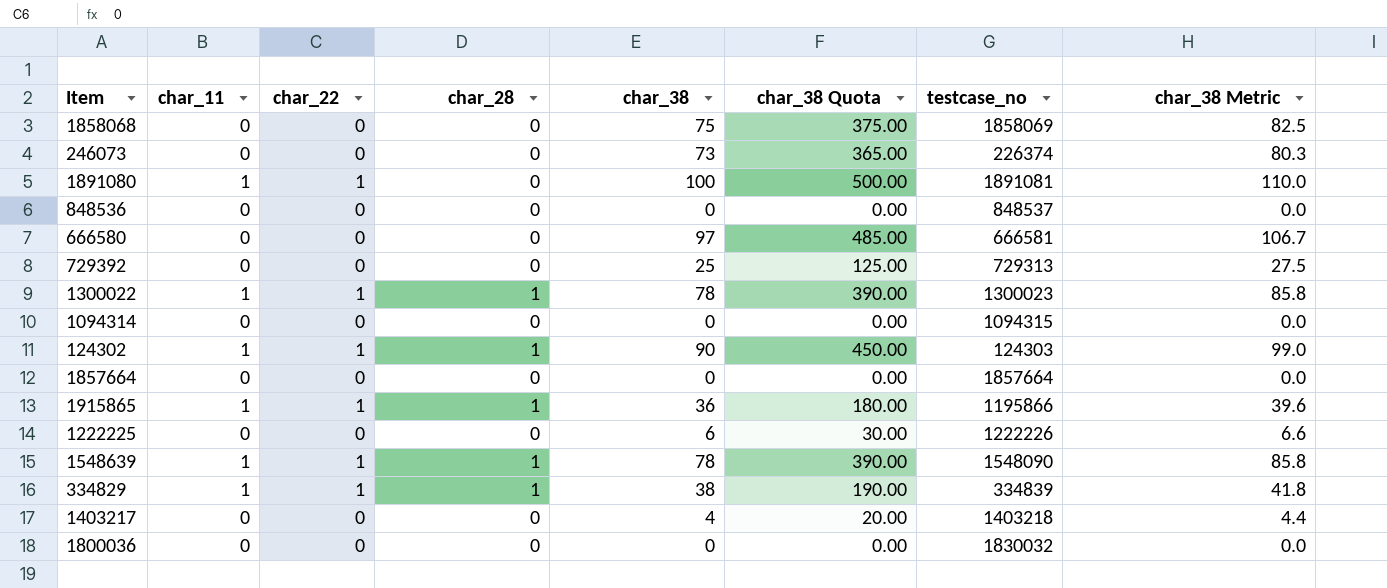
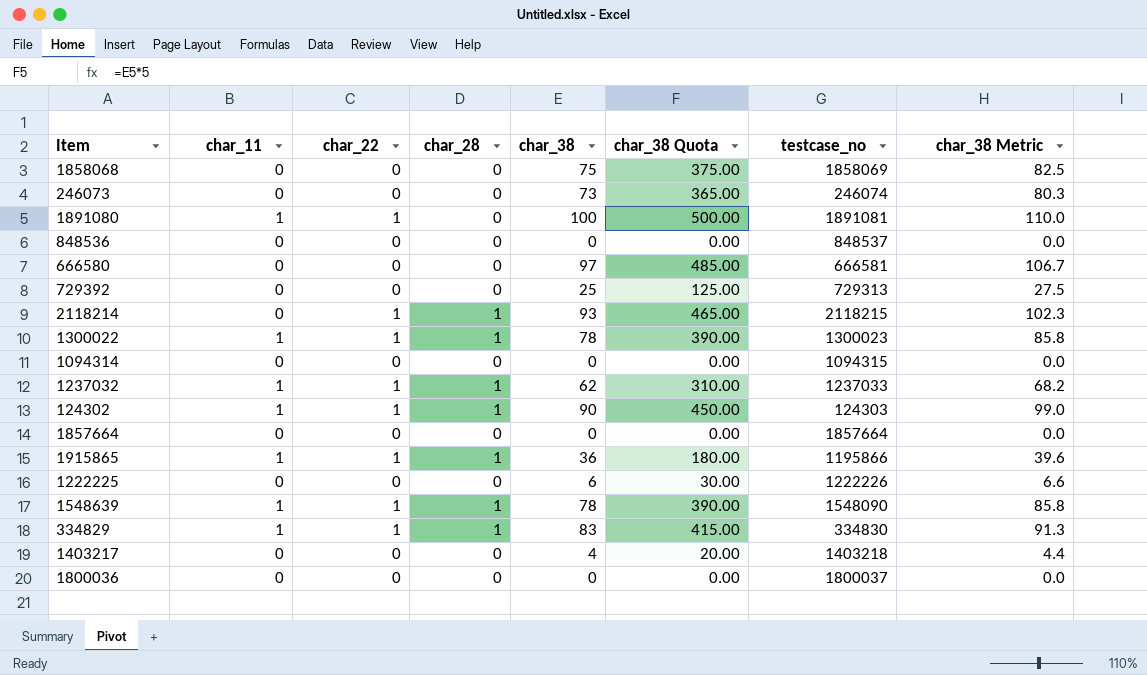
246073 | testcase_no: 226374 -> 246074
row 2118214: none -> 0 | 1 | 1 | 93 | 465.00 | 2118215 | 102.3
row 1237032: none -> 1 | 1 | 1 | 62 | 310.00 | 1237033 | 68.2
334829 | char_38: 38 -> 83
334829 | char_38 Quota: 190.00 -> 415.00
334829 | testcase_no: 334839 -> 334830
334829 | char_38 Metric: 41.8 -> 91.3
1800036 | testcase_no: 1830032 -> 1800037

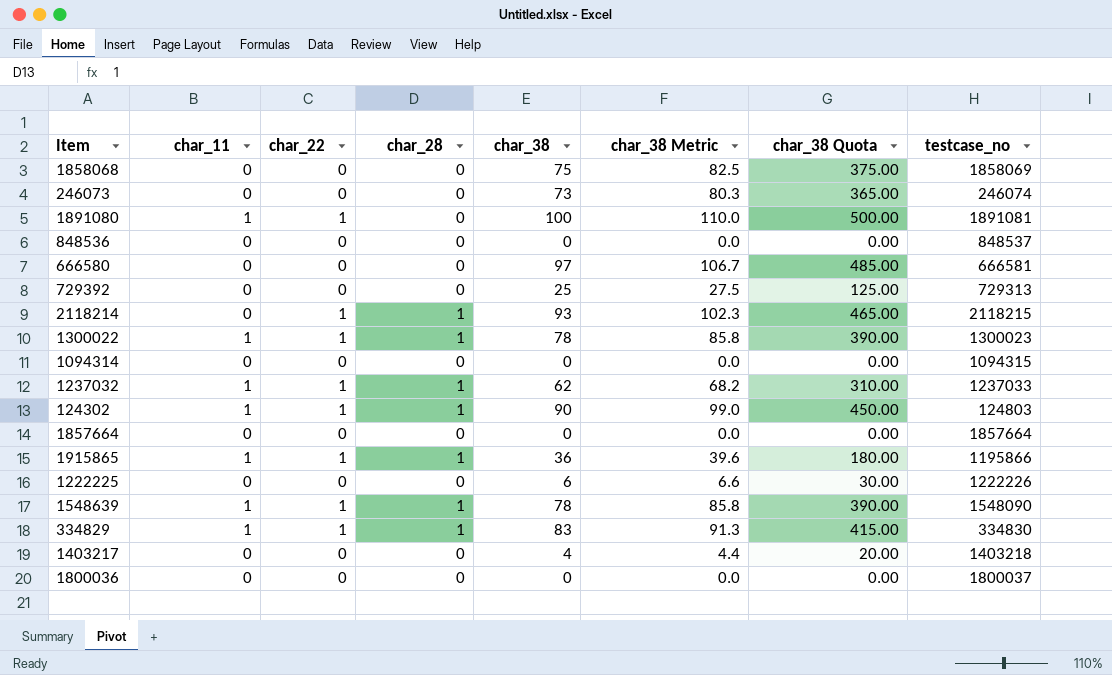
column char_38 Metric | position: 8 -> 6
124302 | testcase_no: 124303 -> 124803

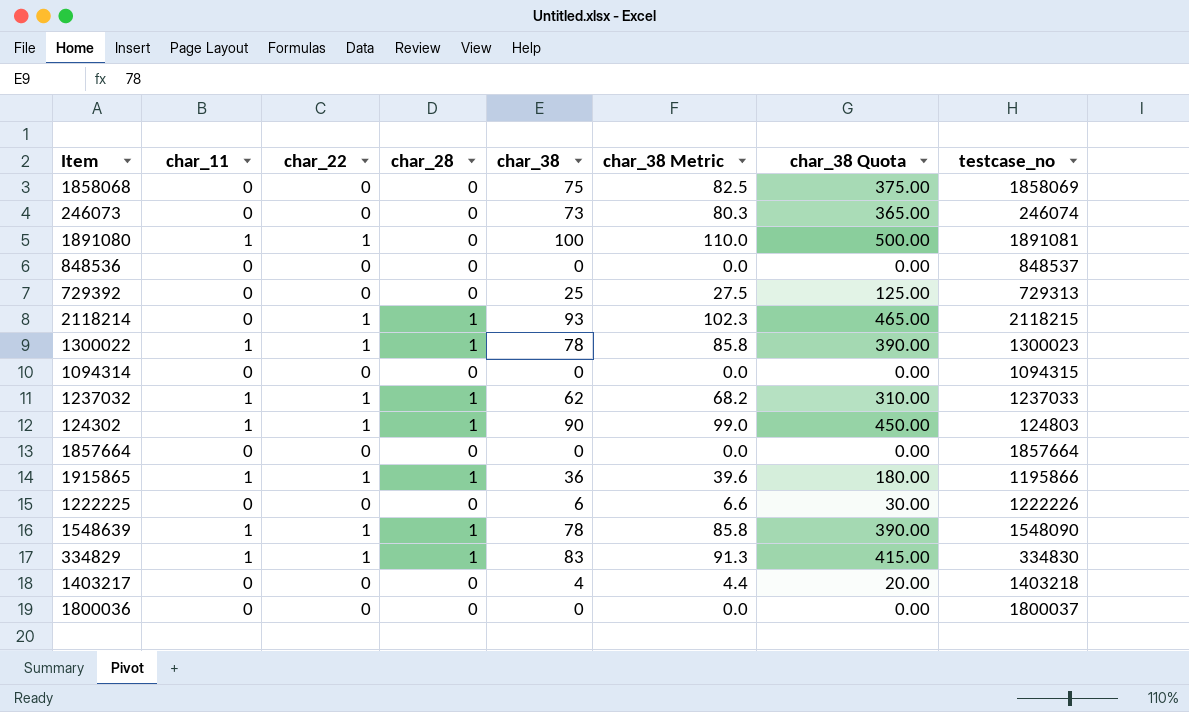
row 666580: 0 | 0 | 0 | 97 | 106.7 | 485.00 | 666581 -> none

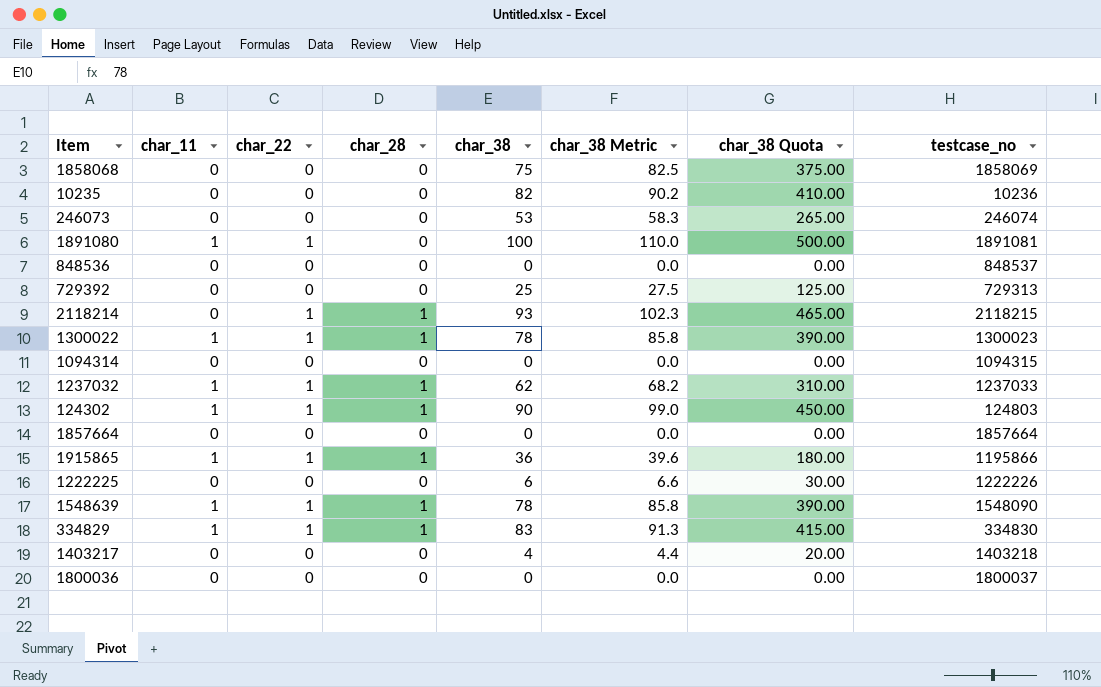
row 10235: none -> 0 | 0 | 0 | 82 | 90.2 | 410.00 | 10236
246073 | char_38: 73 -> 53
246073 | char_38 Metric: 80.3 -> 58.3
246073 | char_38 Quota: 365.00 -> 265.00

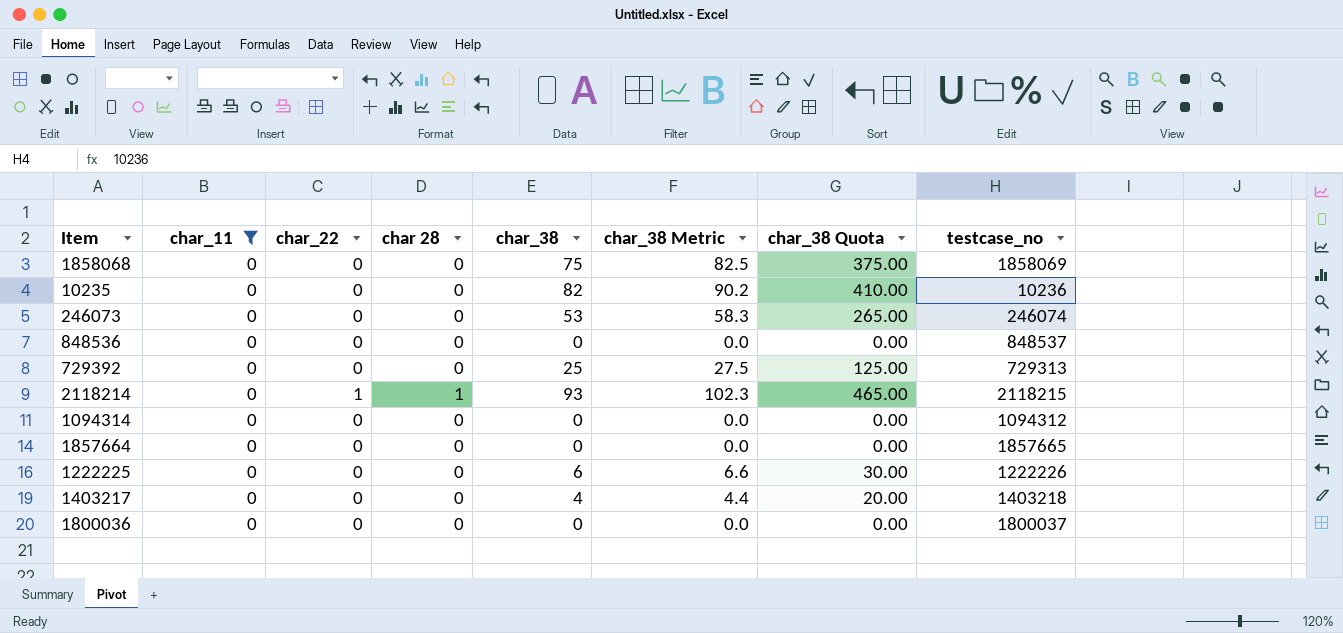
filter: none -> char_11 = 0
column name: char_28 -> char 28
1094314 | testcase_no: 1094315 -> 1094312
1857664 | testcase_no: 1857664 -> 1857665

